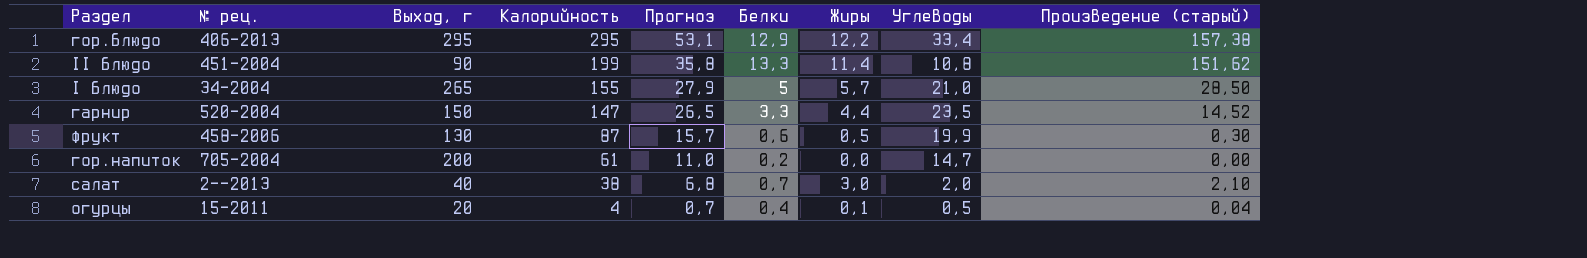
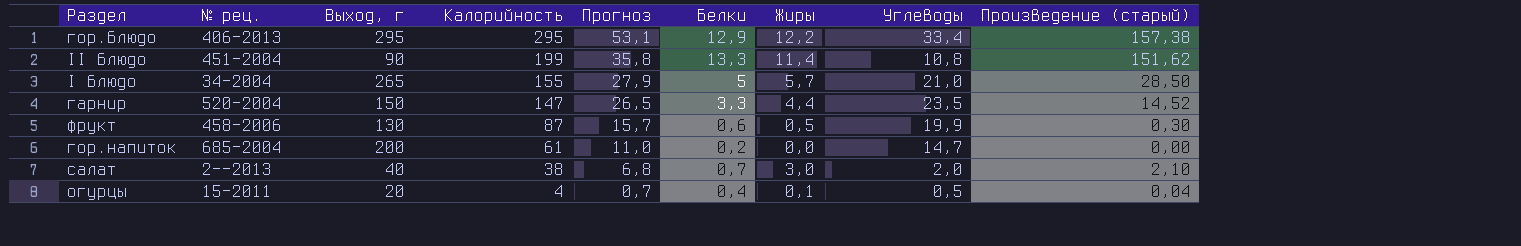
гор.напиток | № рец.: 705-2004 -> 685-2004

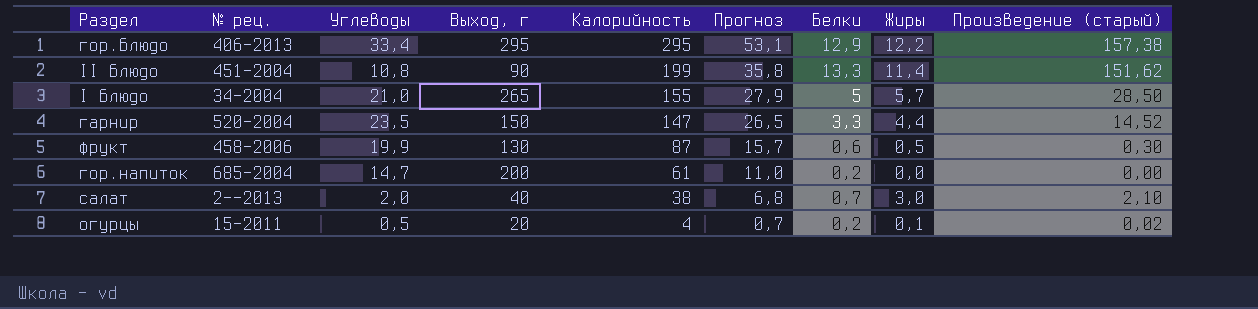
column Углеводы | position: 8 -> 3
огурцы | Белки: 0,4 -> 0,2
огурцы | Произведение (старый): 0,04 -> 0,02

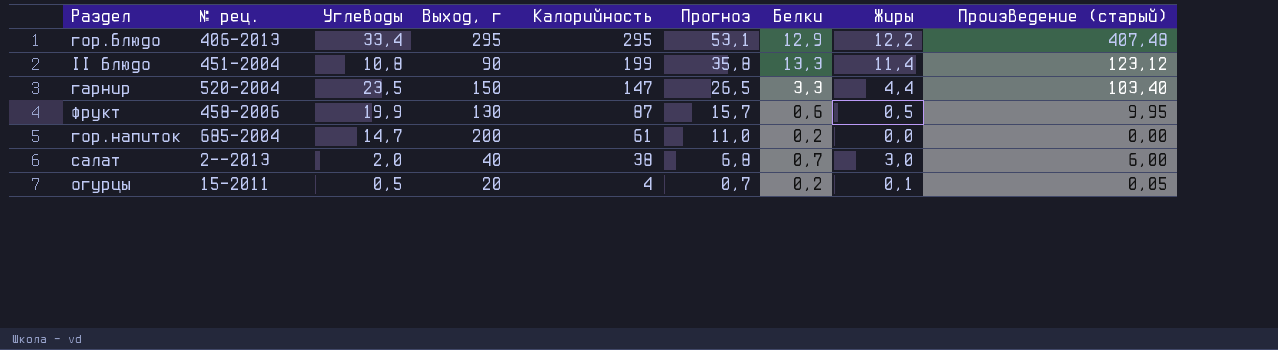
column Произведение (старый) | formula: [Белки] * [Жиры] -> [Углеводы] * [Жиры]
row I блюдо: 34-2004 | 21,0 | 265 | 155 | 27,9 | 5 | 5,7 | 28,50 -> none

